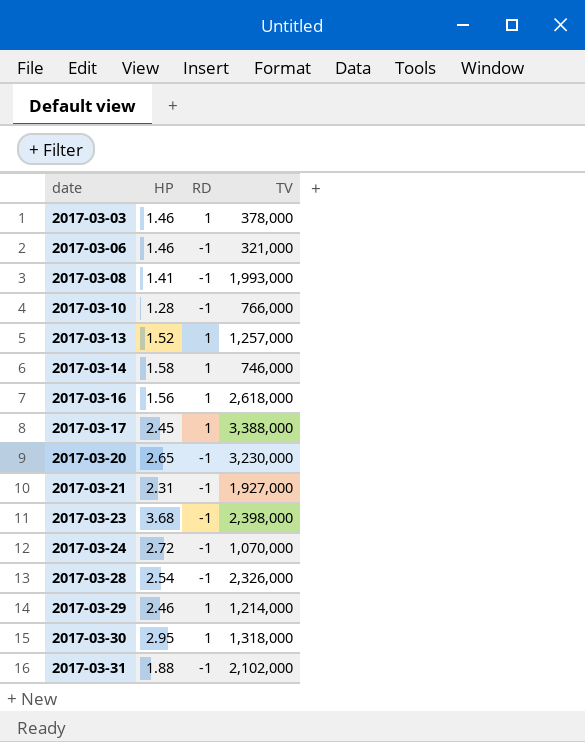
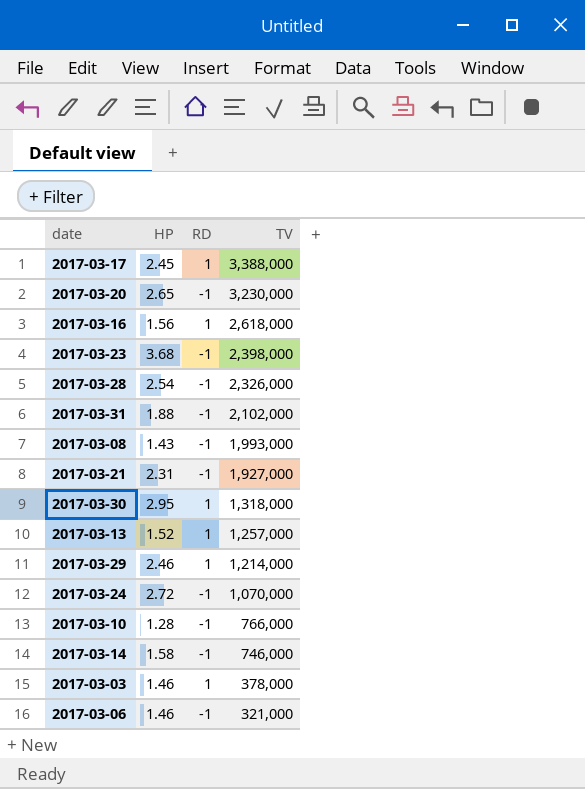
row order: date ascending -> TV descending
2017-03-08 | HP: 1.41 -> 1.43
2017-03-14 | RD: 1 -> -1

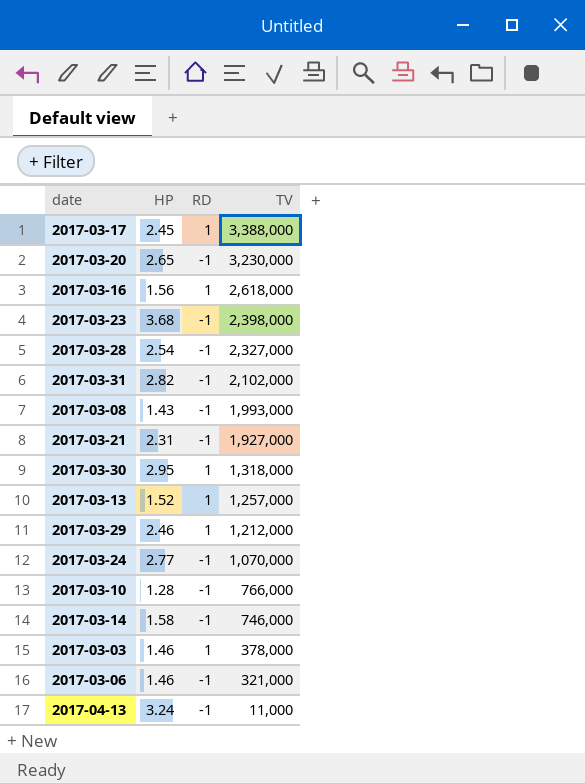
2017-03-28 | TV: 2,326,000 -> 2,327,000
2017-03-31 | HP: 1.88 -> 2.82
2017-03-29 | TV: 1,214,000 -> 1,212,000
2017-03-24 | HP: 2.72 -> 2.77
row 2017-04-13: none -> 3.24 | -1 | 11,000

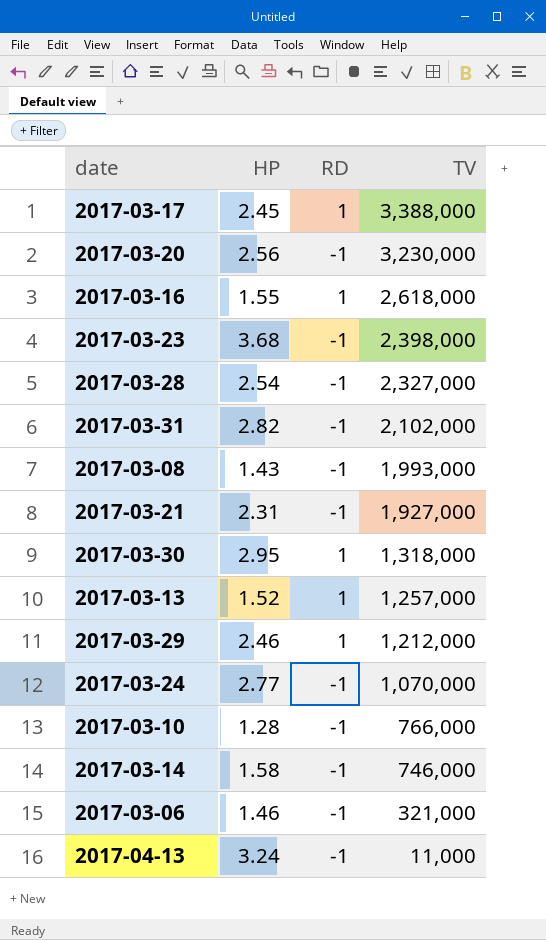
row 2017-03-03: 1.46 | 1 | 378,000 -> none
2017-03-20 | HP: 2.65 -> 2.56
2017-03-16 | HP: 1.56 -> 1.55

